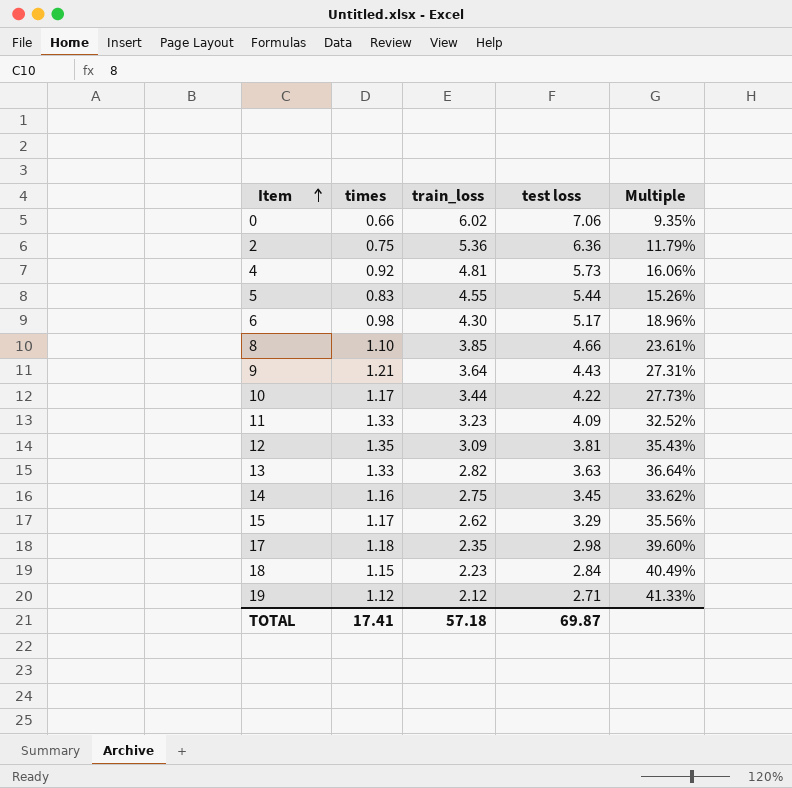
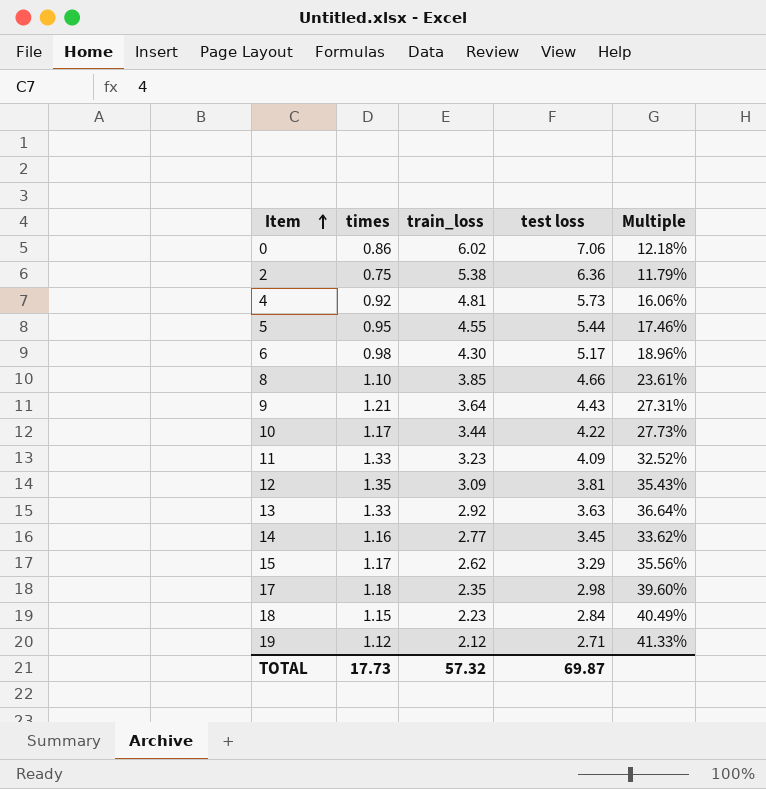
0 | times: 0.66 -> 0.86
0 | Multiple: 9.35% -> 12.18%
2 | train_loss: 5.36 -> 5.38
5 | times: 0.83 -> 0.95
5 | Multiple: 15.26% -> 17.46%
13 | train_loss: 2.82 -> 2.92
14 | train_loss: 2.75 -> 2.77
TOTAL | times: 17.41 -> 17.73
TOTAL | train_loss: 57.18 -> 57.32

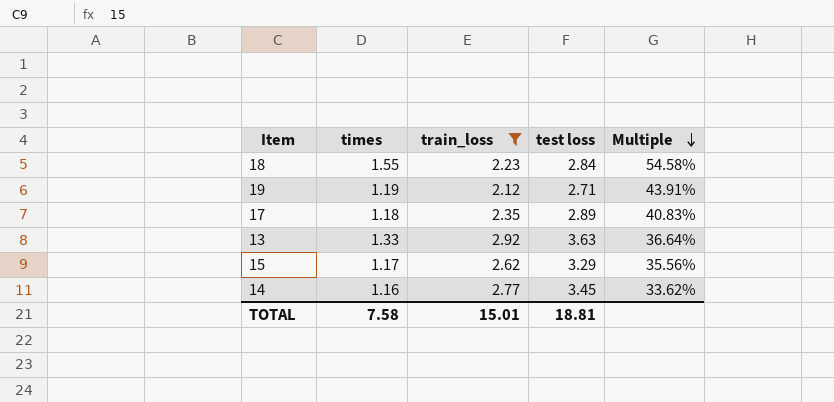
filter: none -> train_loss <= 2.92
row order: Item ascending -> Multiple descending
18 | times: 1.15 -> 1.55
18 | Multiple: 40.49% -> 54.58%
19 | times: 1.12 -> 1.19
19 | Multiple: 41.33% -> 43.91%
17 | test loss: 2.98 -> 2.89
17 | Multiple: 39.60% -> 40.83%
TOTAL | times: 17.73 -> 7.58
TOTAL | train_loss: 57.32 -> 15.01
TOTAL | test loss: 69.87 -> 18.81

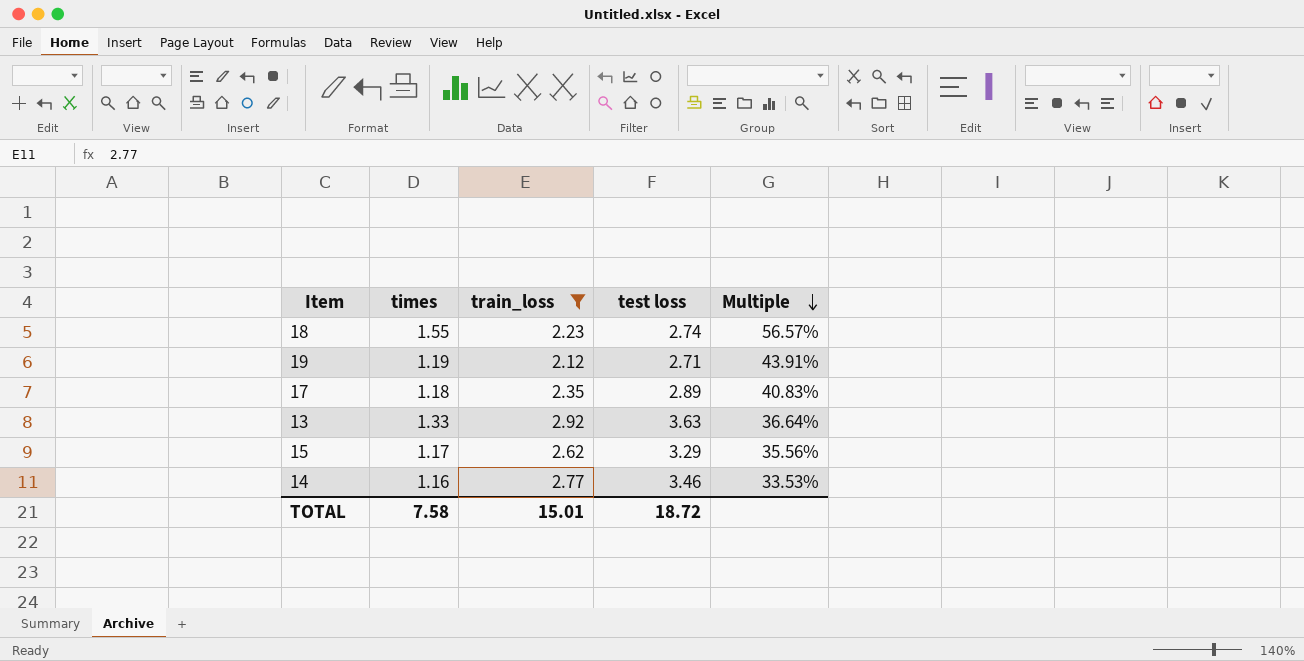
18 | test loss: 2.84 -> 2.74
18 | Multiple: 54.58% -> 56.57%
14 | test loss: 3.45 -> 3.46
14 | Multiple: 33.62% -> 33.53%
TOTAL | test loss: 18.81 -> 18.72

